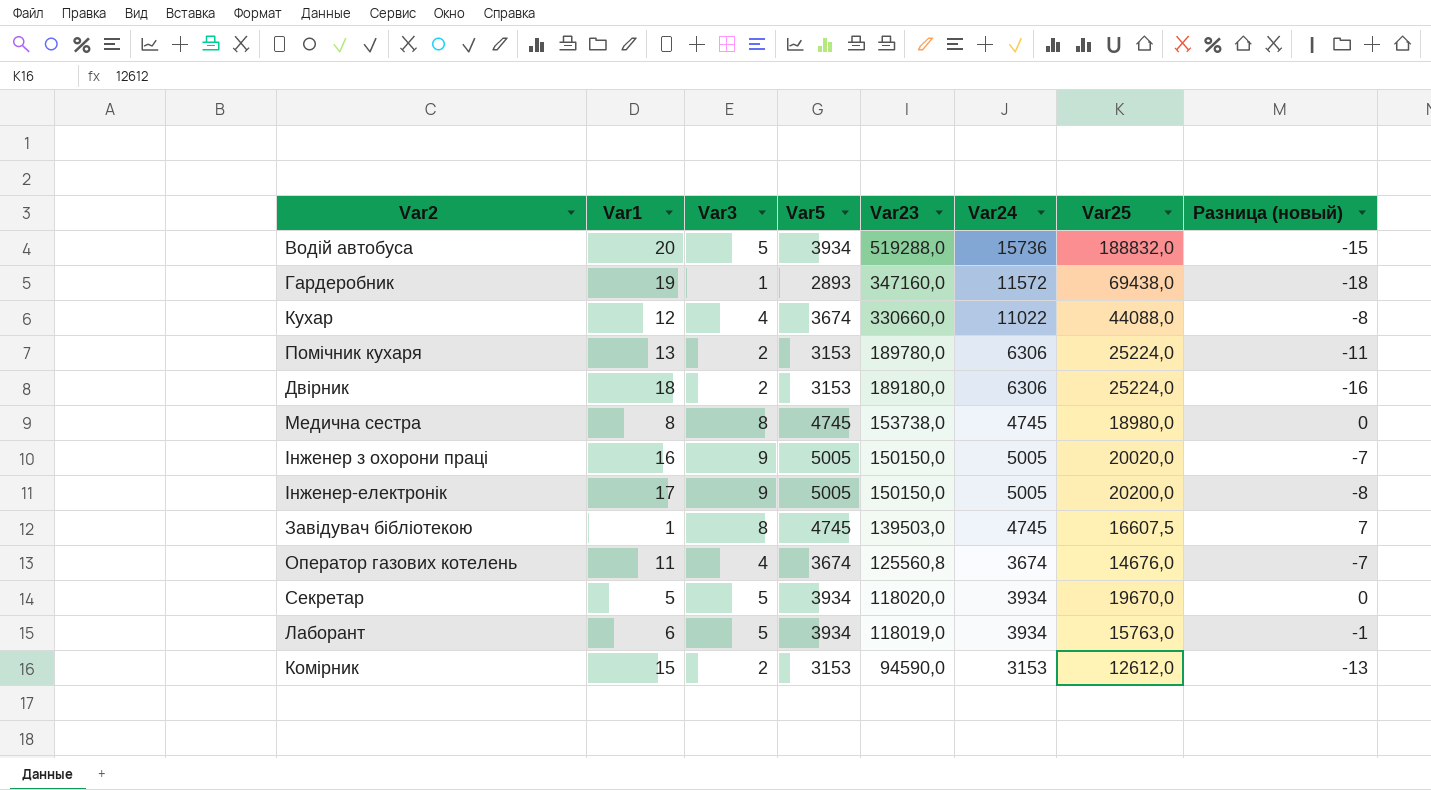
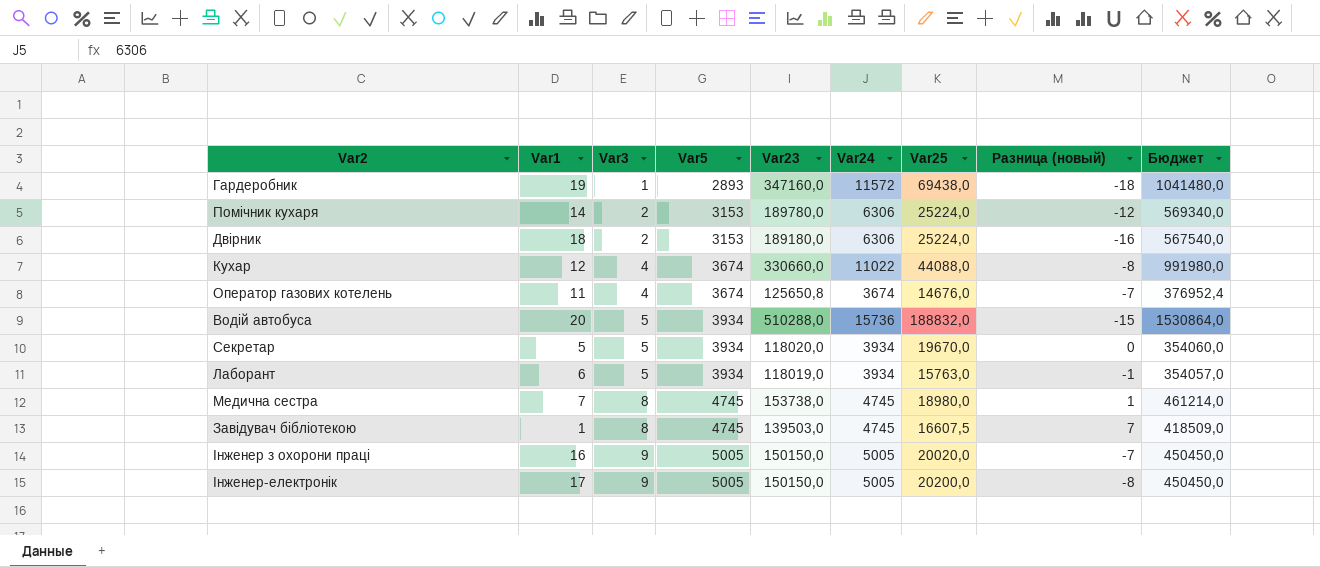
row order: Var23 descending -> Var3 ascending
column Бюджет | formula: none -> [Var23] * 3
row Комірник: 15 | 2 | 3153 | 94590,0 | 3153 | 12612,0 | -13 -> none
Помічник кухаря | Var1: 13 -> 14
Помічник кухаря | Разница (новый): -11 -> -12
Оператор газових котелень | Var23: 125560,8 -> 125650,8
Водій автобуса | Var23: 519288,0 -> 510288,0
Медична сестра | Var1: 8 -> 7
Медична сестра | Разница (новый): 0 -> 1

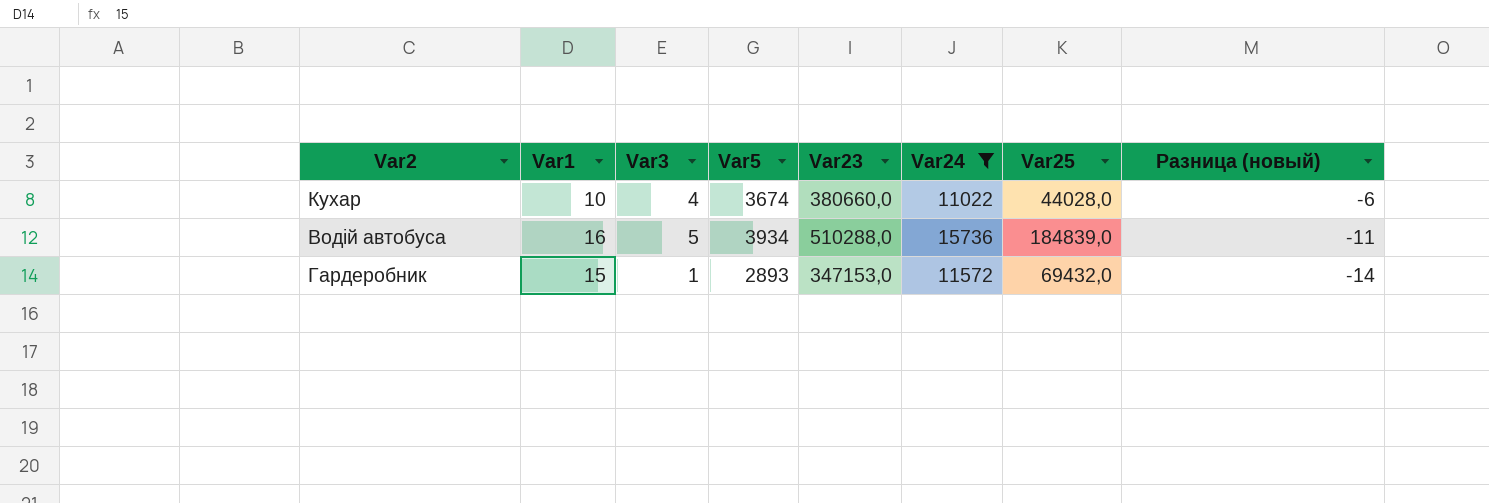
filter: none -> Var24 >= 11022
row order: Var3 ascending -> Разница (новый) descending
column Бюджет | formula: [Var23] * 3 -> none
Кухар | Var1: 12 -> 10
Кухар | Var23: 330660,0 -> 380660,0
Кухар | Var25: 44088,0 -> 44028,0
Кухар | Разница (новый): -8 -> -6
Водій автобуса | Var1: 20 -> 16
Водій автобуса | Var25: 188832,0 -> 184839,0
Водій автобуса | Разница (новый): -15 -> -11
Гардеробник | Var1: 19 -> 15
Гардеробник | Var23: 347160,0 -> 347153,0
Гардеробник | Var25: 69438,0 -> 69432,0
Гардеробник | Разница (новый): -18 -> -14

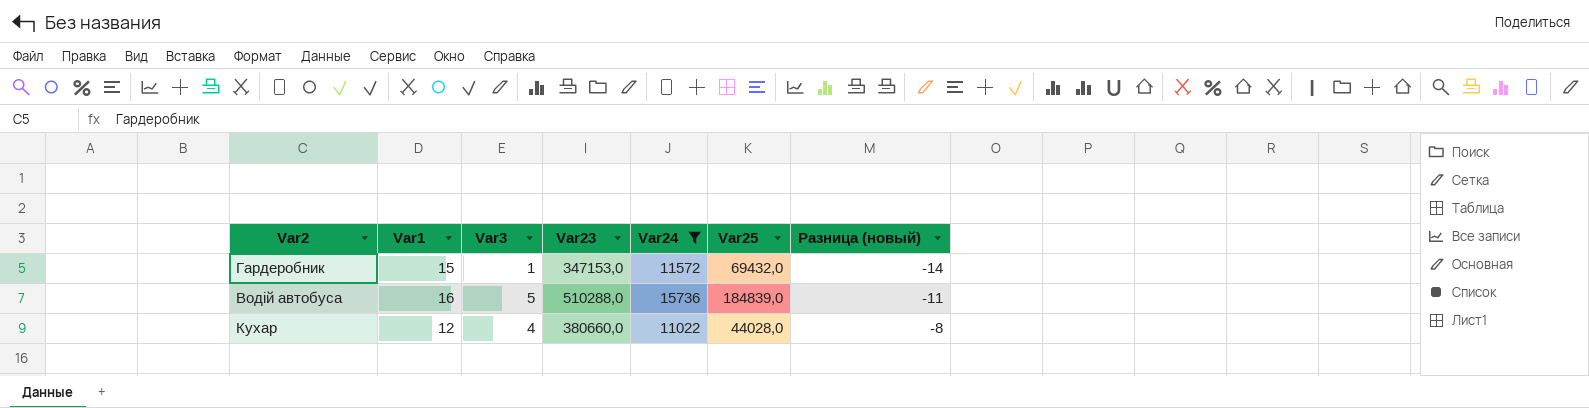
row order: Разница (новый) descending -> Разница (новый) ascending
column Var5 | position: 4 -> none
Кухар | Var1: 10 -> 12
Кухар | Разница (новый): -6 -> -8

